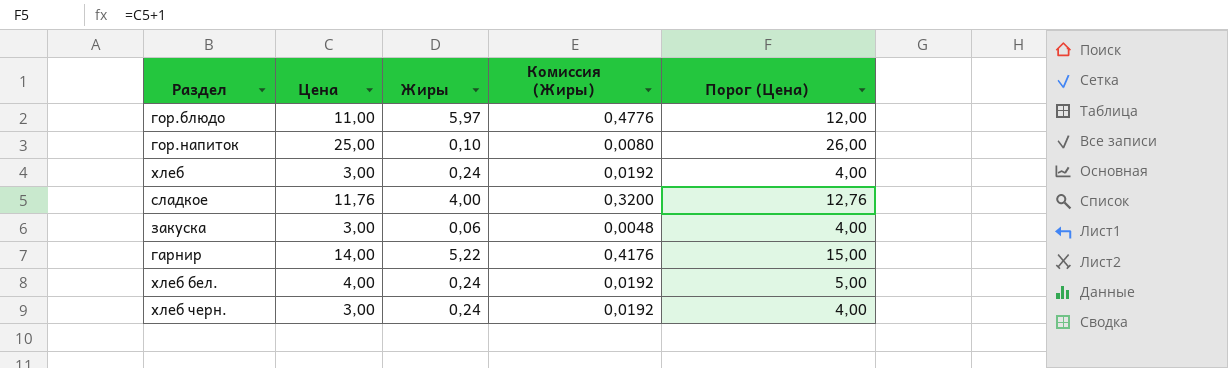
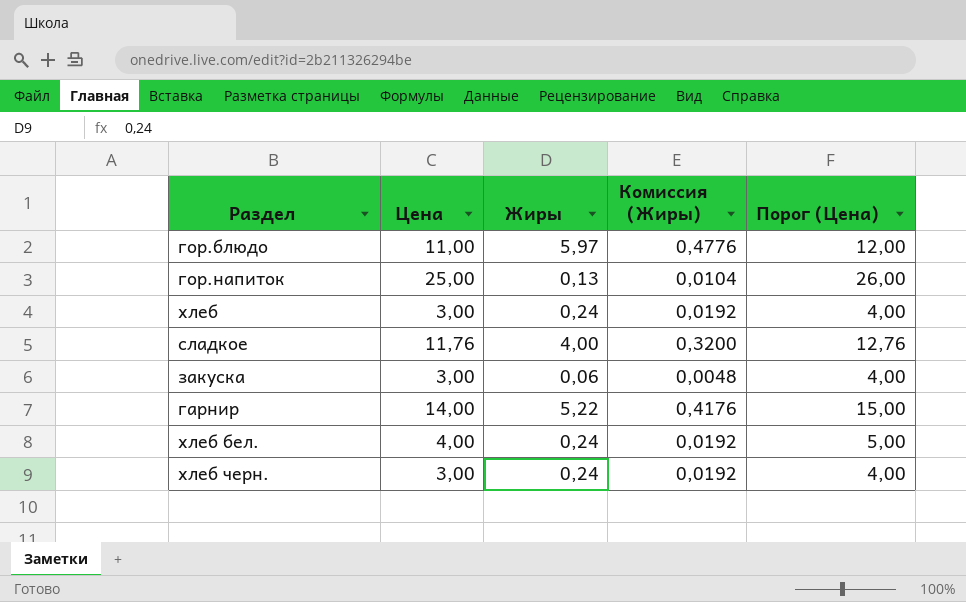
гор.напиток | Жиры: 0,10 -> 0,13
гор.напиток | Комиссия (Жиры): 0,0080 -> 0,0104

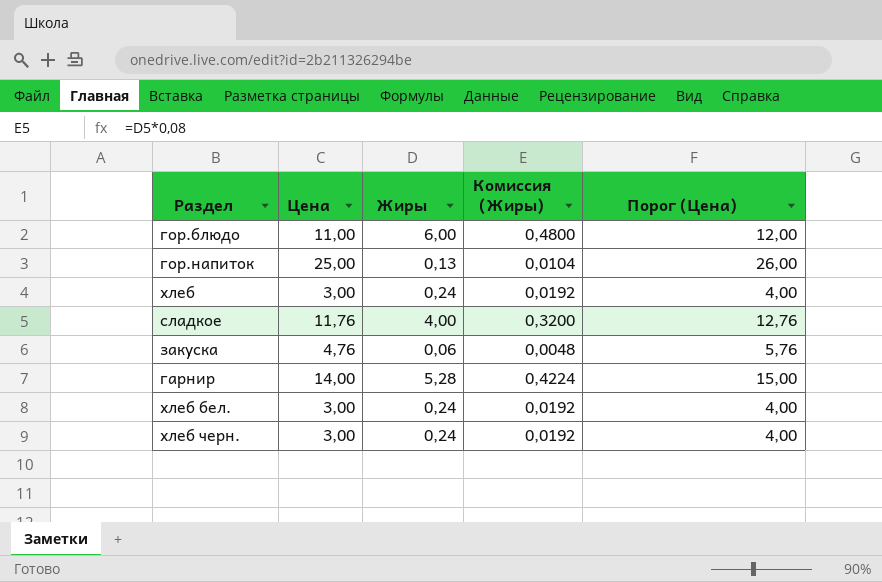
гор.блюдо | Жиры: 5,97 -> 6,00
гор.блюдо | Комиссия (Жиры): 0,4776 -> 0,4800
закуска | Цена: 3,00 -> 4,76
закуска | Порог (Цена): 4,00 -> 5,76
гарнир | Жиры: 5,22 -> 5,28
гарнир | Комиссия (Жиры): 0,4176 -> 0,4224
хлеб бел. | Цена: 4,00 -> 3,00
хлеб бел. | Порог (Цена): 5,00 -> 4,00

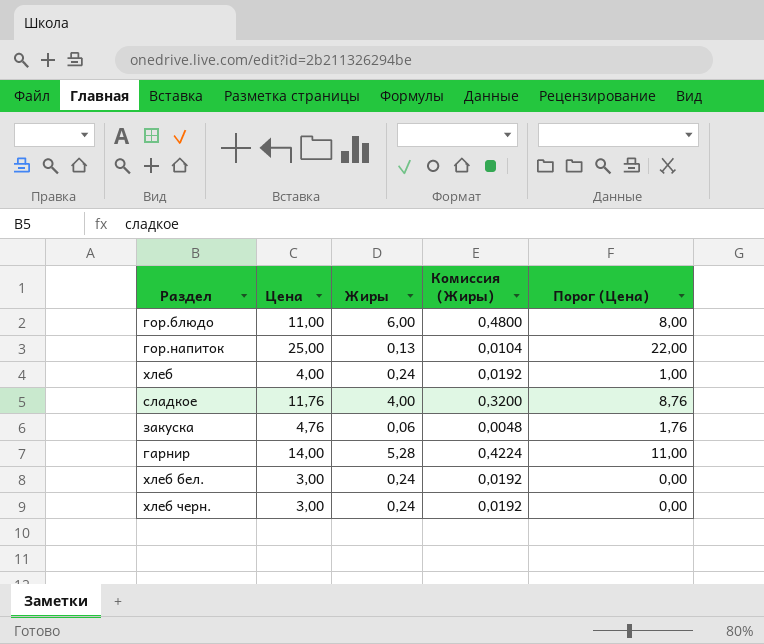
column Порог (Цена) | formula: [Цена] + 1 -> [Цена] - 3
хлеб | Цена: 3,00 -> 4,00

